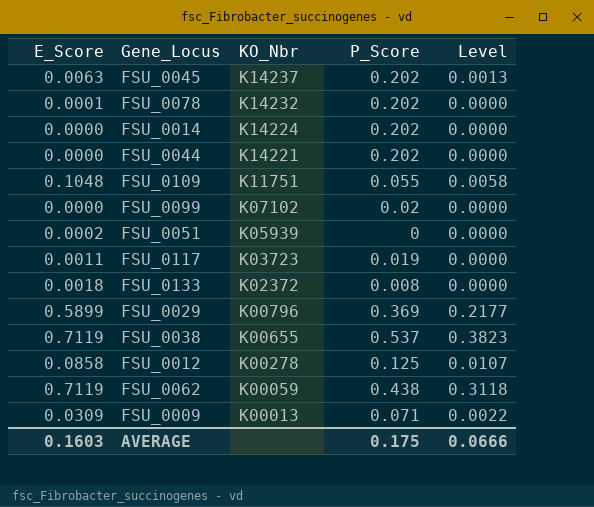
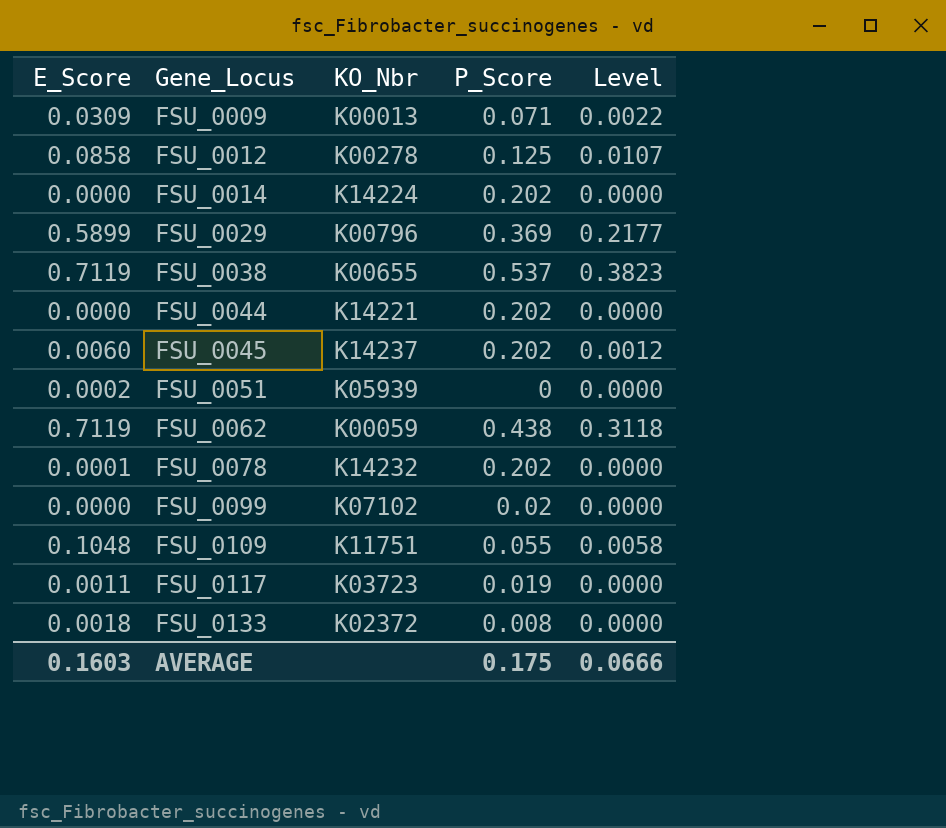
row order: KO_Nbr descending -> Gene_Locus ascending
FSU_0045 | E_Score: 0.0063 -> 0.0060
FSU_0045 | Level: 0.0013 -> 0.0012

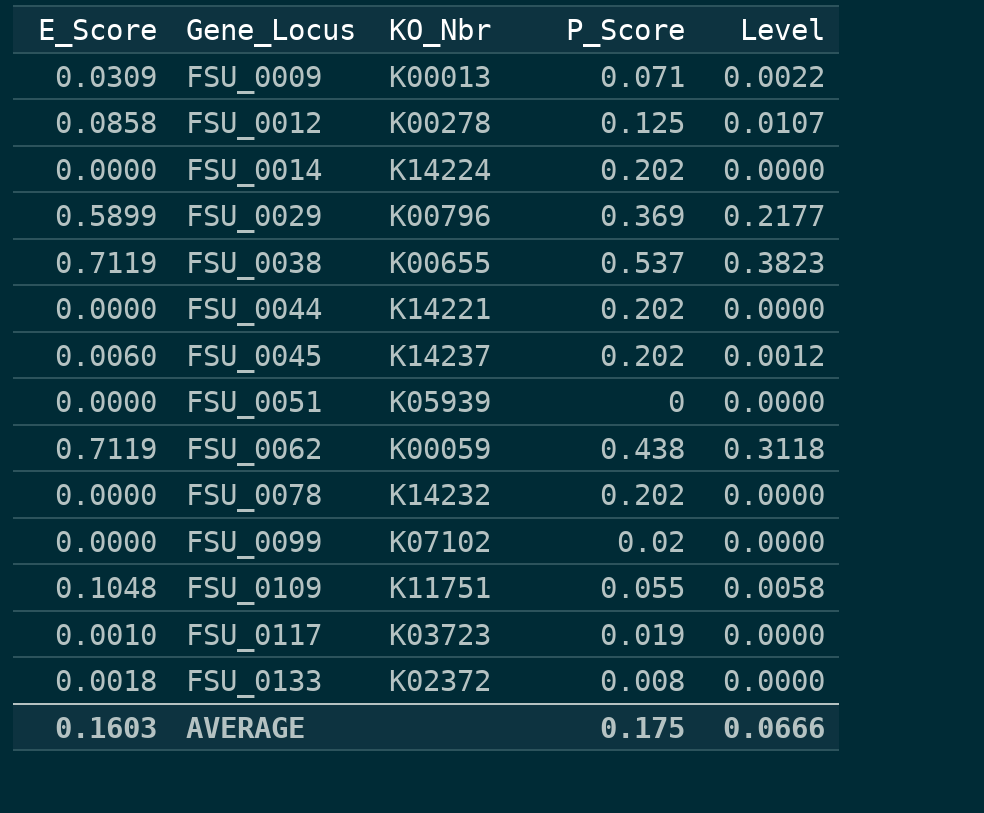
FSU_0051 | E_Score: 0.0002 -> 0.0000
FSU_0078 | E_Score: 0.0001 -> 0.0000
FSU_0117 | E_Score: 0.0011 -> 0.0010

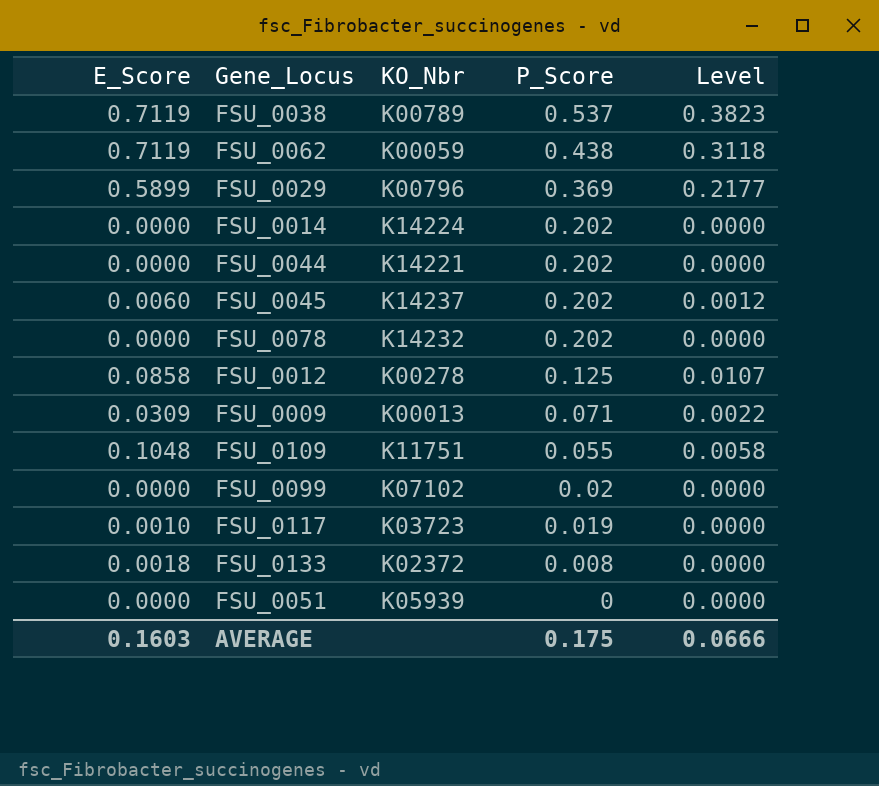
row order: Gene_Locus ascending -> P_Score descending
FSU_0038 | KO_Nbr: K00655 -> K00789

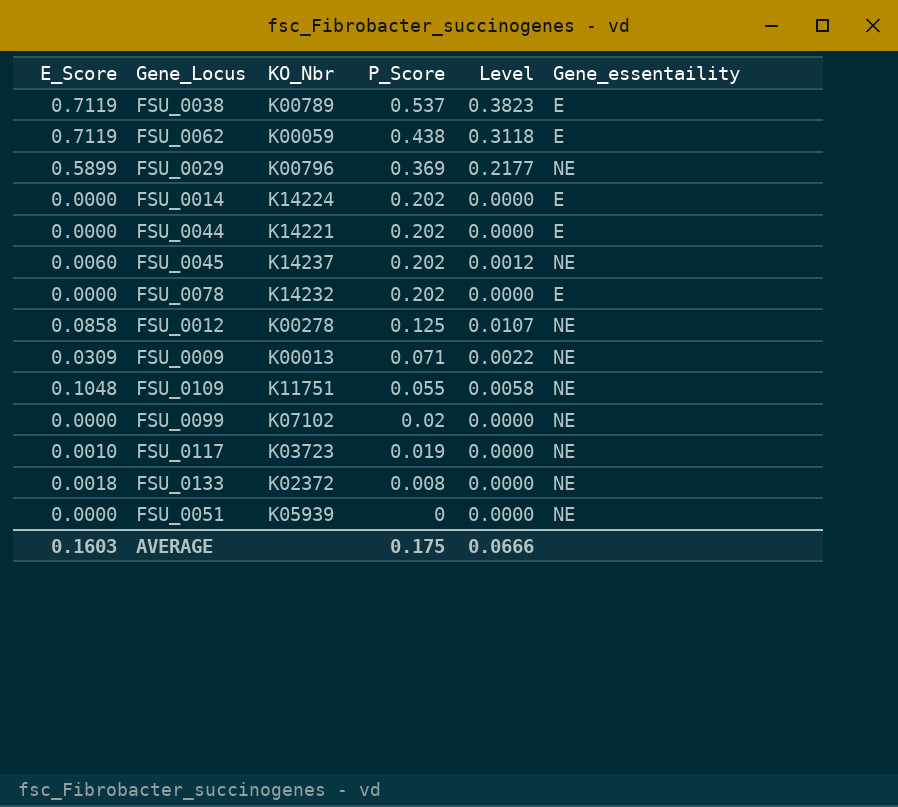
column Gene_essentaility | position: none -> 6

